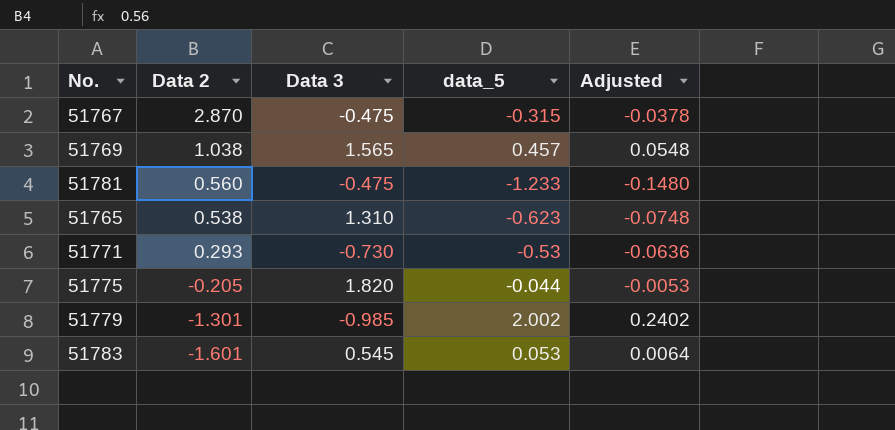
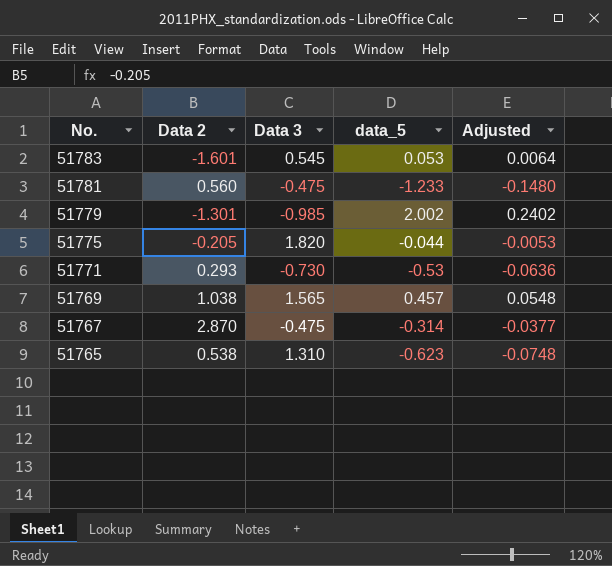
row order: Data 2 descending -> No. descending
51767 | data_5: -0.315 -> -0.314
51767 | Adjusted: -0.0378 -> -0.0377

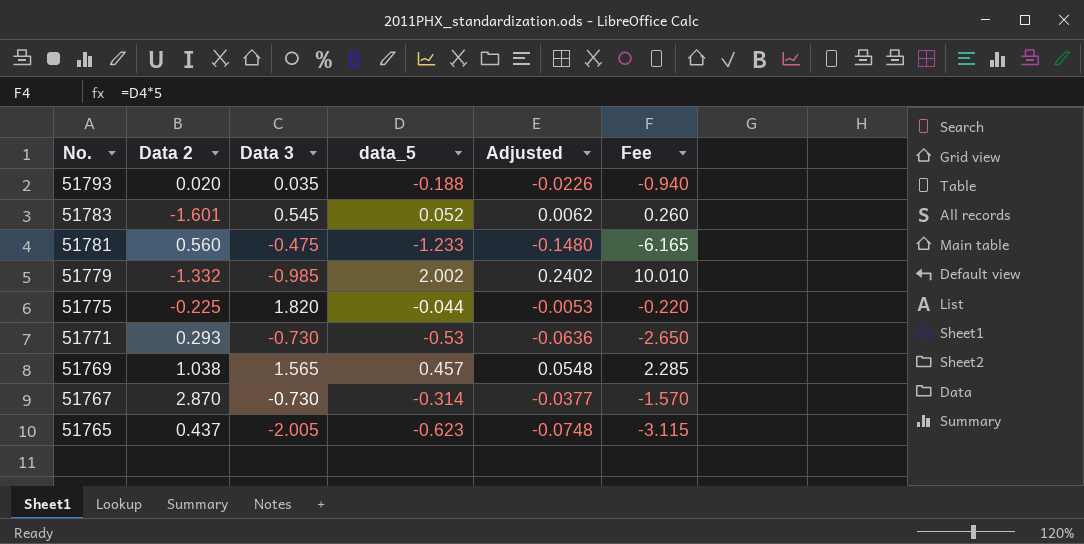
column Fee | formula: none -> [data_5] * 5
row 51793: none -> 0.020 | 0.035 | -0.188 | -0.0226 | -0.940
51783 | data_5: 0.053 -> 0.052
51783 | Adjusted: 0.0064 -> 0.0062
51779 | Data 2: -1.301 -> -1.332
51775 | Data 2: -0.205 -> -0.225
51767 | Data 3: -0.475 -> -0.730
51765 | Data 2: 0.538 -> 0.437
51765 | Data 3: 1.310 -> -2.005

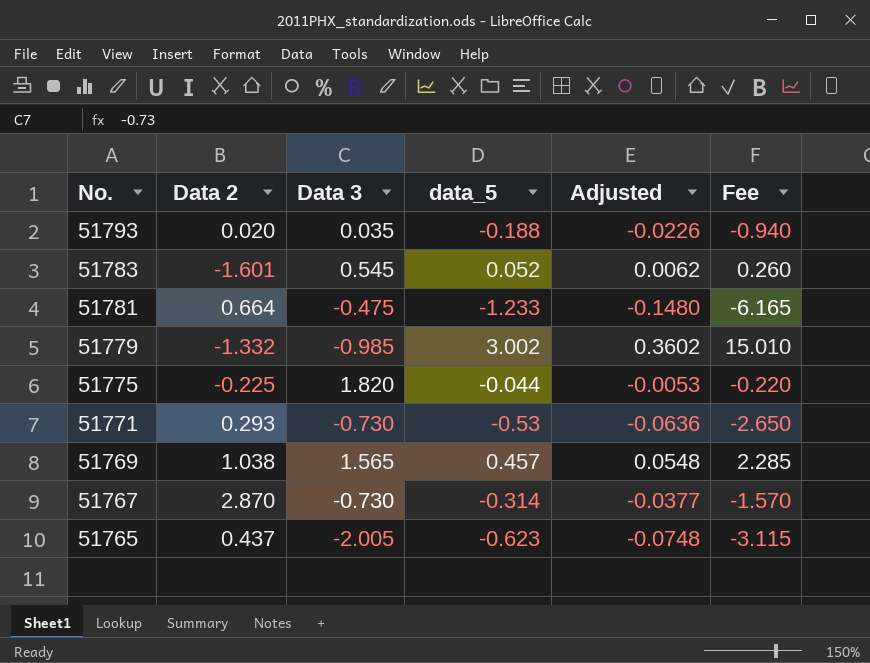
51781 | Data 2: 0.560 -> 0.664
51779 | data_5: 2.002 -> 3.002
51779 | Adjusted: 0.2402 -> 0.3602
51779 | Fee: 10.010 -> 15.010

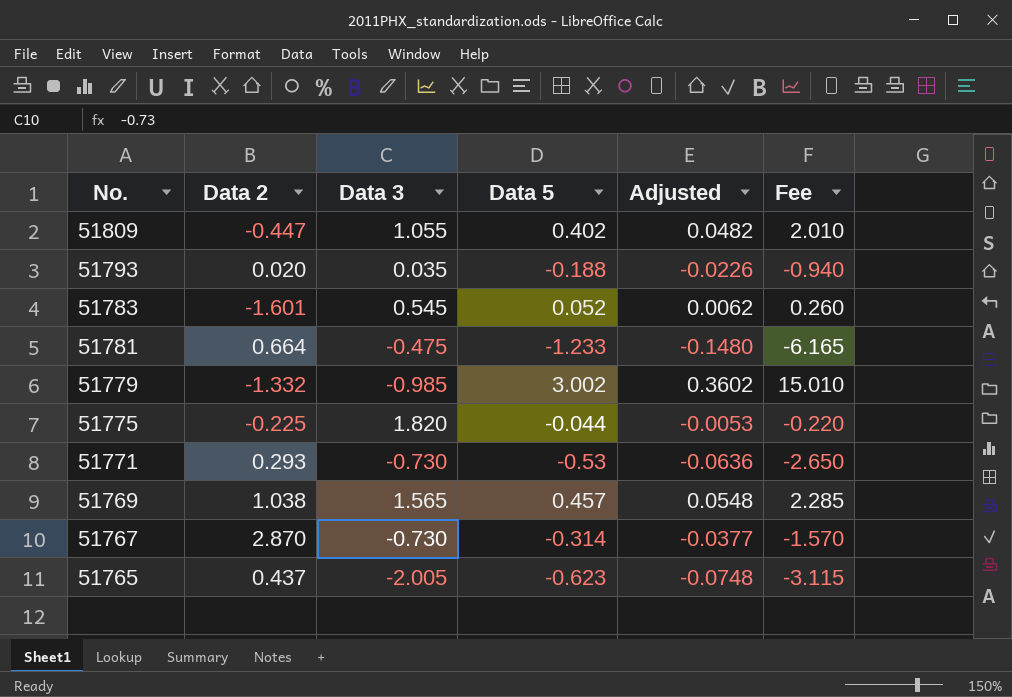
column name: data_5 -> Data 5
row 51809: none -> -0.447 | 1.055 | 0.402 | 0.0482 | 2.010

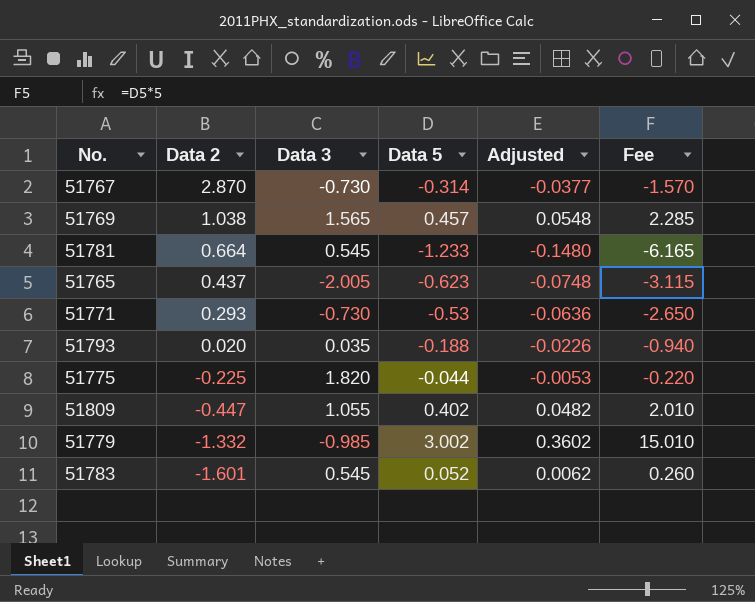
row order: No. descending -> Data 2 descending
51781 | Data 3: -0.475 -> 0.545

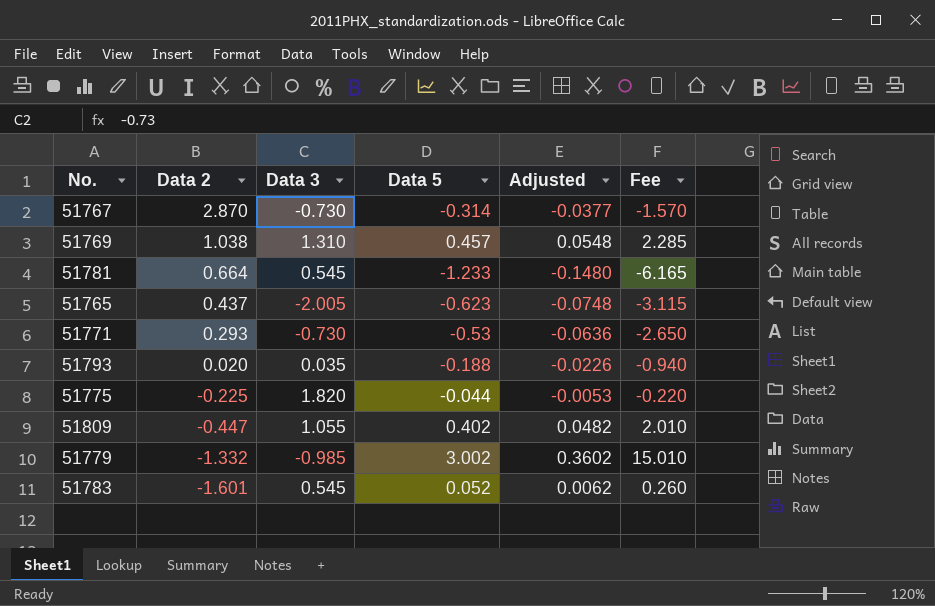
51769 | Data 3: 1.565 -> 1.310

